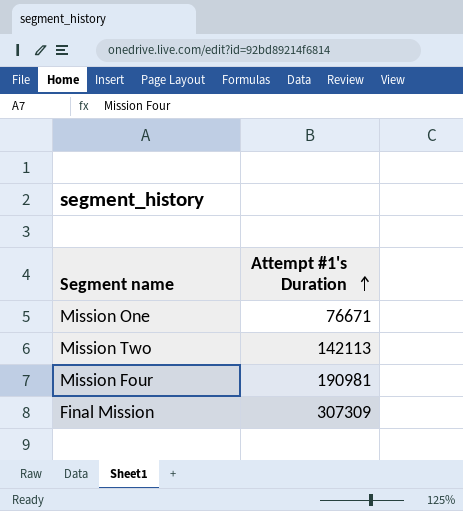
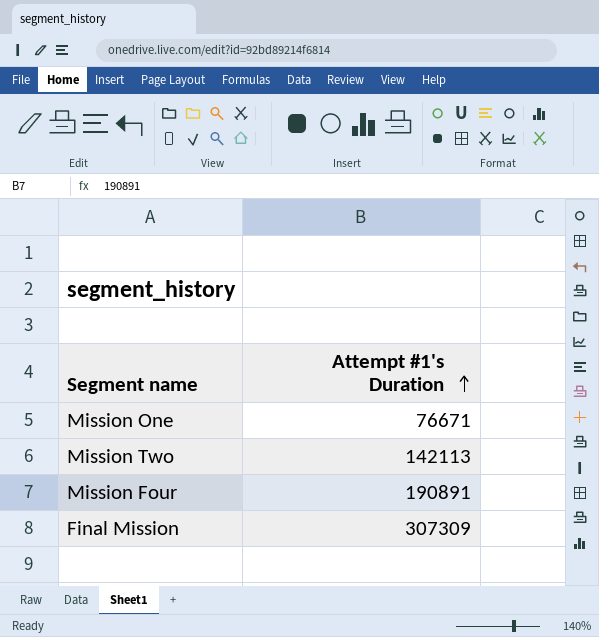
Mission Four | Attempt #1's Duration: 190981 -> 190891

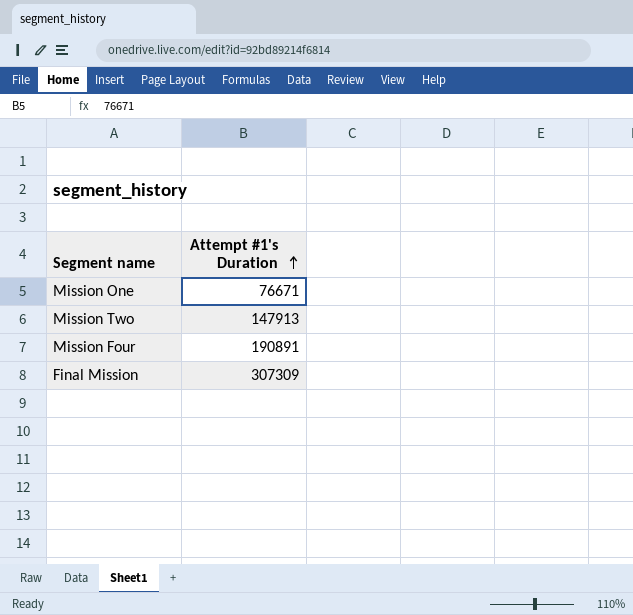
Mission Two | Attempt #1's Duration: 142113 -> 147913

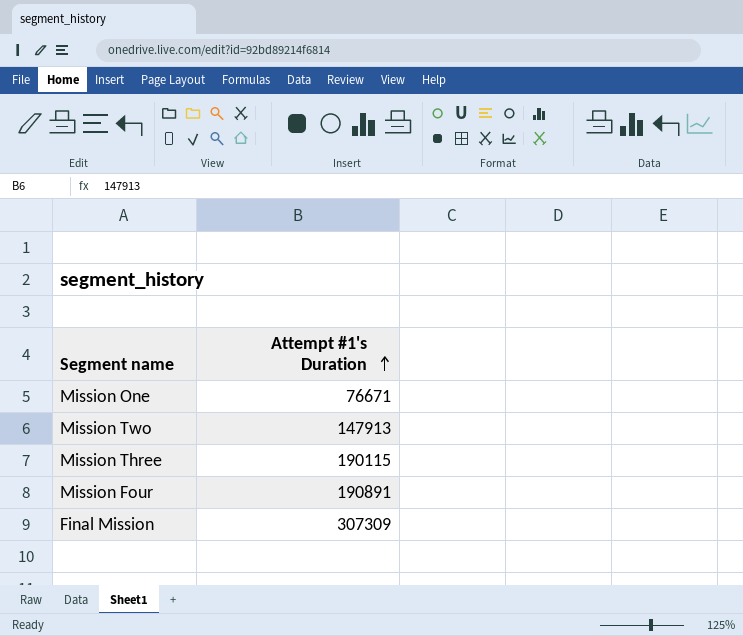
row Mission Three: none -> 190115

